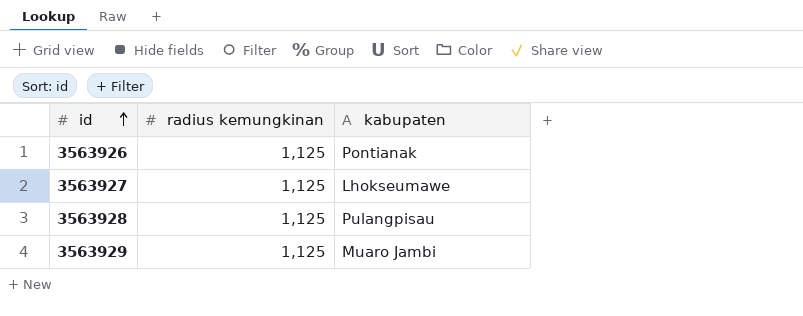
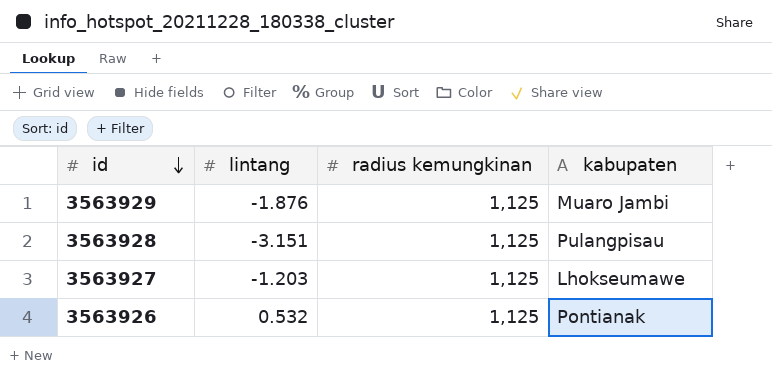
row order: id ascending -> id descending
column lintang | position: none -> 2

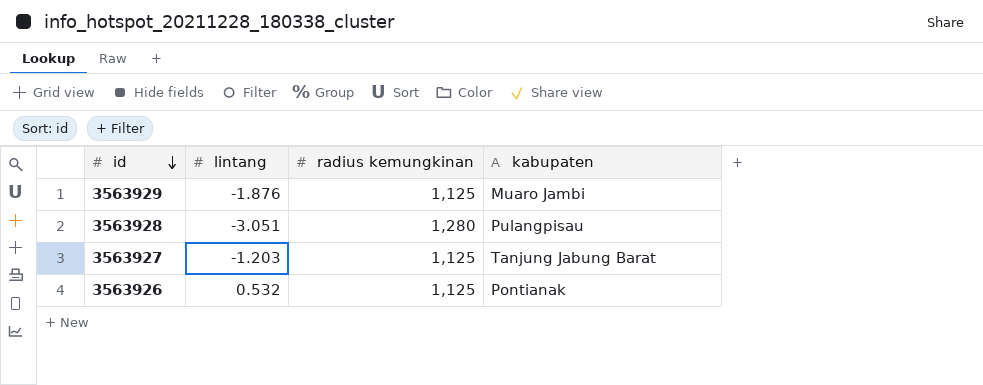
3563928 | lintang: -3.151 -> -3.051
3563928 | radius kemungkinan: 1,125 -> 1,280
3563927 | kabupaten: Lhokseumawe -> Tanjung Jabung Barat

